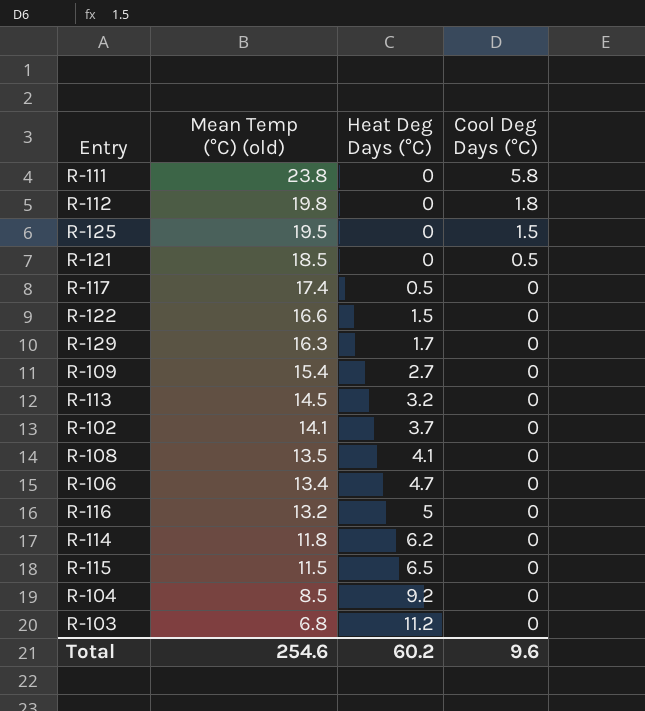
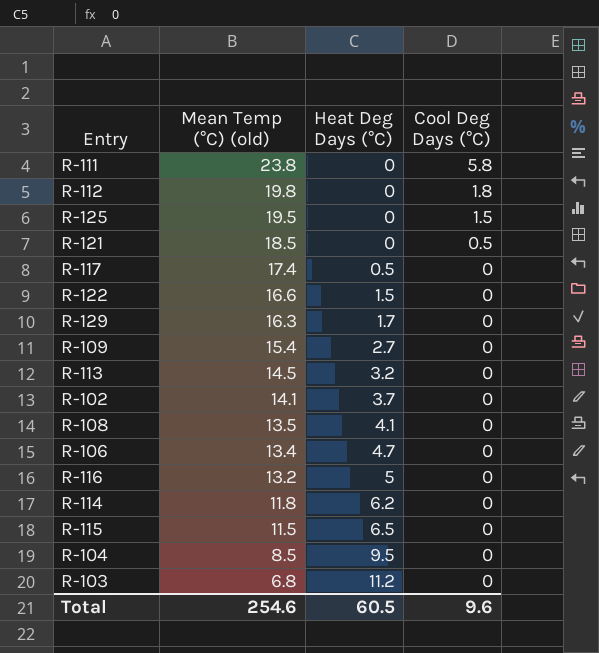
R-104 | Heat Deg Days (°C): 9.2 -> 9.5
Total | Heat Deg Days (°C): 60.2 -> 60.5

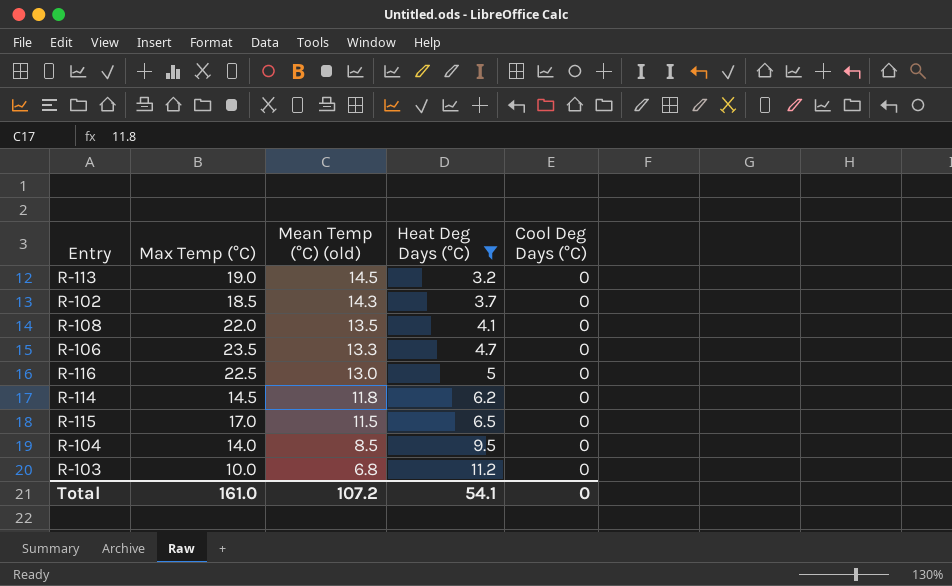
filter: none -> Heat Deg Days (°C) >= 3.2
column Max Temp (°C) | position: none -> 2
R-102 | Mean Temp (°C) (old): 14.1 -> 14.3
R-106 | Mean Temp (°C) (old): 13.4 -> 13.3
R-116 | Mean Temp (°C) (old): 13.2 -> 13.0
Total | Mean Temp (°C) (old): 254.6 -> 107.2
Total | Heat Deg Days (°C): 60.5 -> 54.1
Total | Cool Deg Days (°C): 9.6 -> 0

